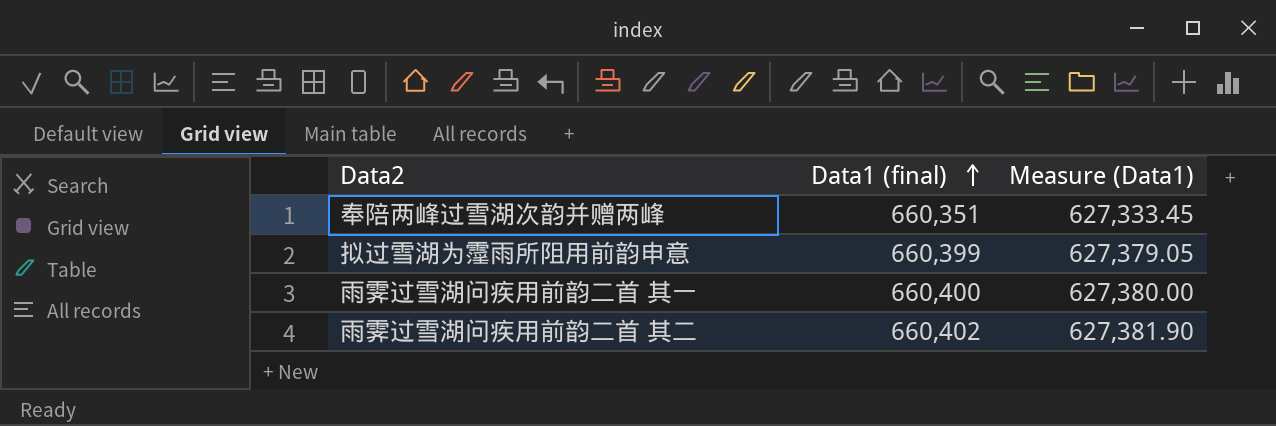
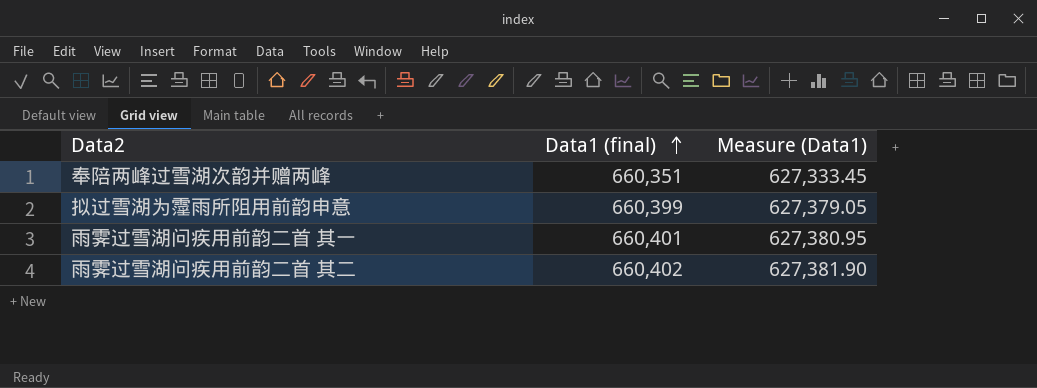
雨霁过雪湖问疾用前韵二首 其一 | Data1 (final): 660,400 -> 660,401
雨霁过雪湖问疾用前韵二首 其一 | Measure (Data1): 627,380.00 -> 627,380.95

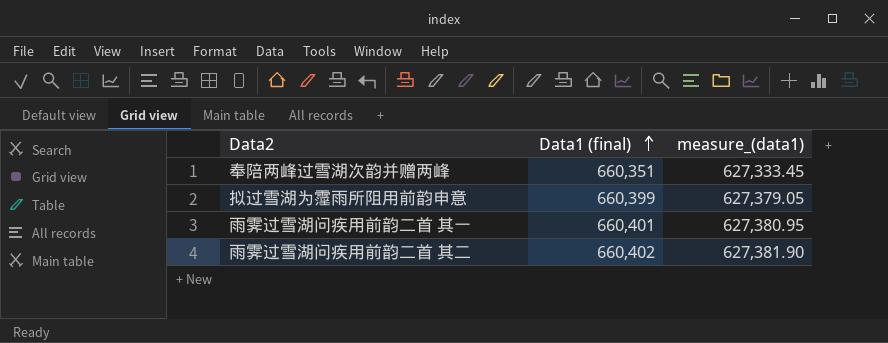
column name: Measure (Data1) -> measure_(data1)

